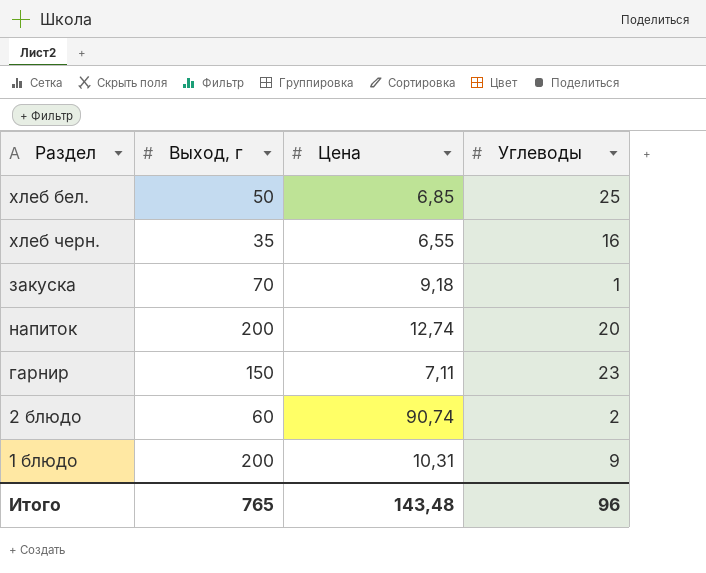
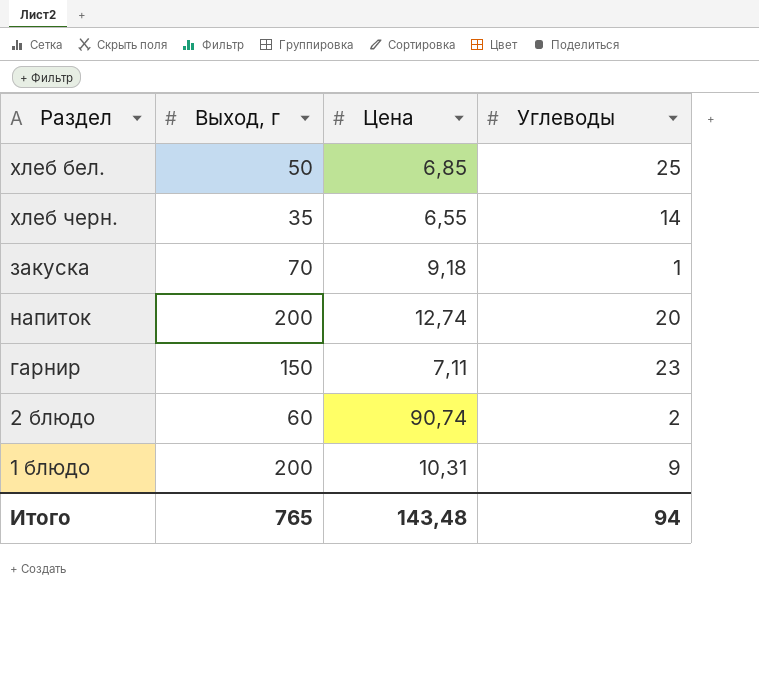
хлеб черн. | Углеводы: 16 -> 14
Итого | Углеводы: 96 -> 94

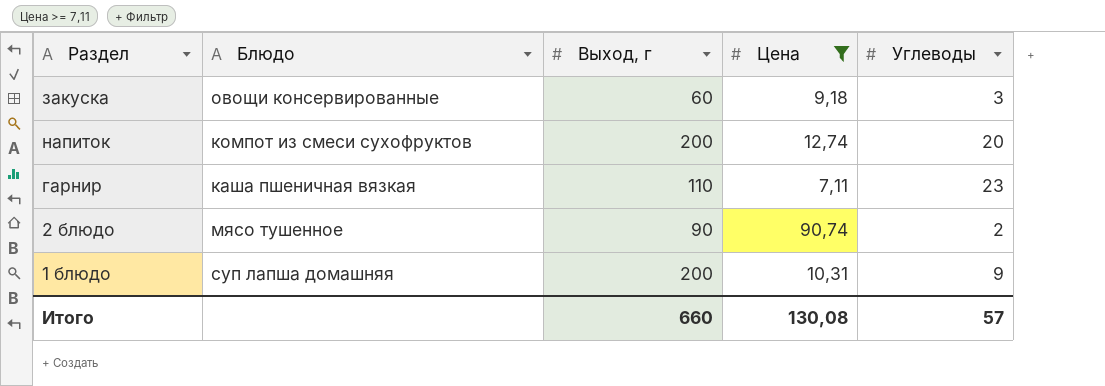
filter: none -> Цена >= 7,11
column Блюдо | position: none -> 2
закуска | Выход, г: 70 -> 60
закуска | Углеводы: 1 -> 3
гарнир | Выход, г: 150 -> 110
2 блюдо | Выход, г: 60 -> 90
Итого | Выход, г: 765 -> 660
Итого | Цена: 143,48 -> 130,08
Итого | Углеводы: 94 -> 57

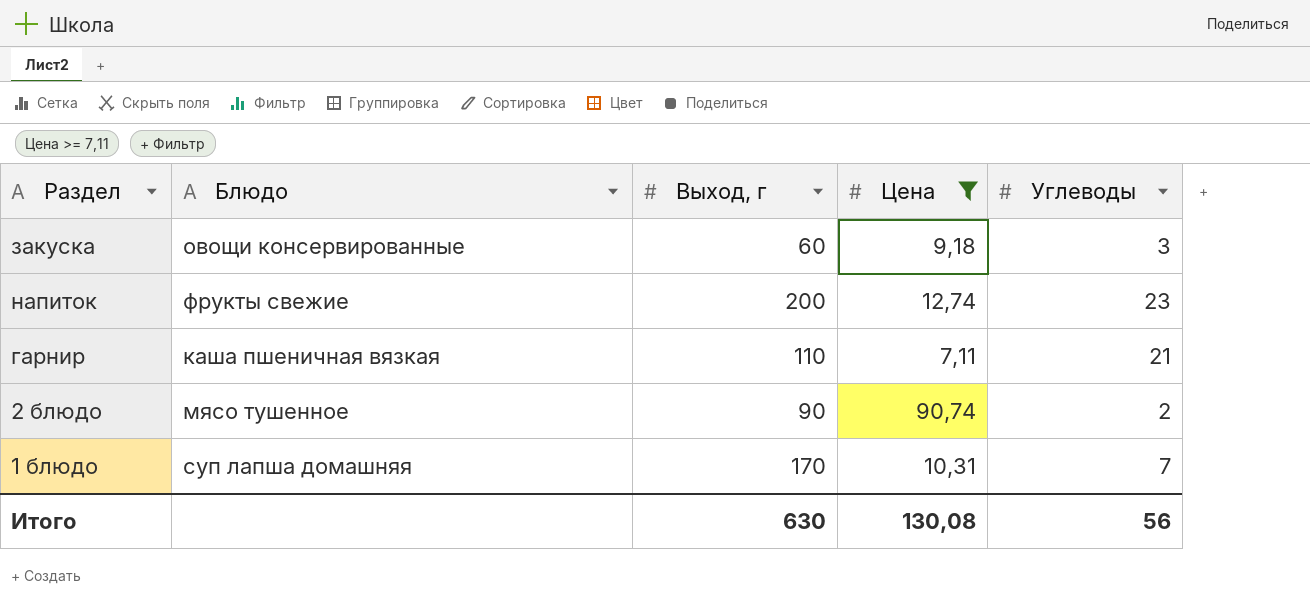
напиток | Блюдо: компот из смеси сухофруктов -> фрукты свежие
напиток | Углеводы: 20 -> 23
гарнир | Углеводы: 23 -> 21
1 блюдо | Выход, г: 200 -> 170
1 блюдо | Углеводы: 9 -> 7
Итого | Выход, г: 660 -> 630
Итого | Углеводы: 57 -> 56

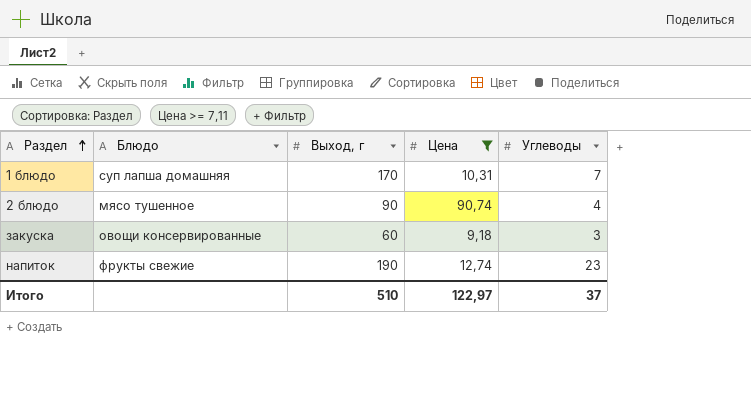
row order: none -> Раздел ascending
row гарнир: каша пшеничная вязкая | 110 | 7,11 | 21 -> none
2 блюдо | Углеводы: 2 -> 4
напиток | Выход, г: 200 -> 190
Итого | Выход, г: 630 -> 510
Итого | Цена: 130,08 -> 122,97
Итого | Углеводы: 56 -> 37

